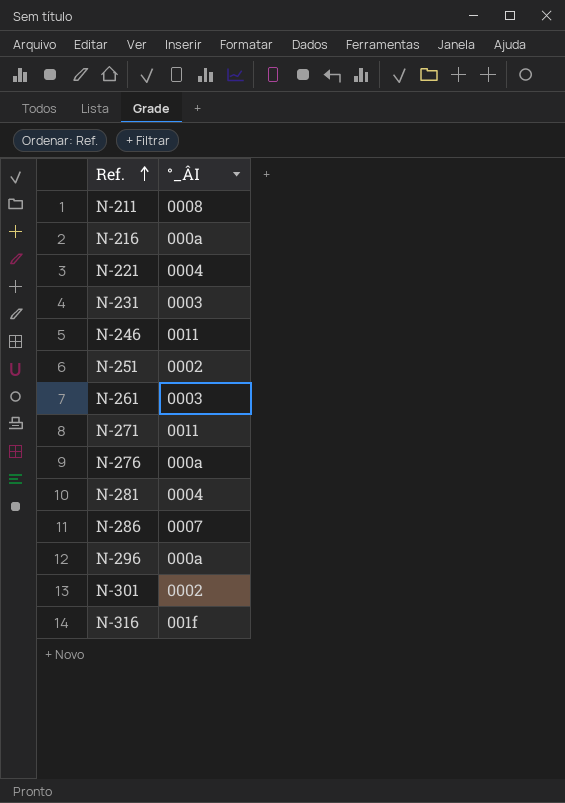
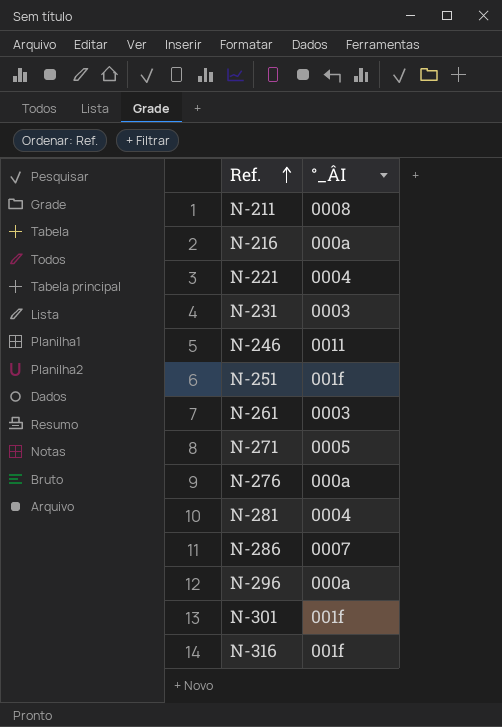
N-251 | °_ÂI: 0002 -> 001f
N-271 | °_ÂI: 0011 -> 0005
N-301 | °_ÂI: 0002 -> 001f

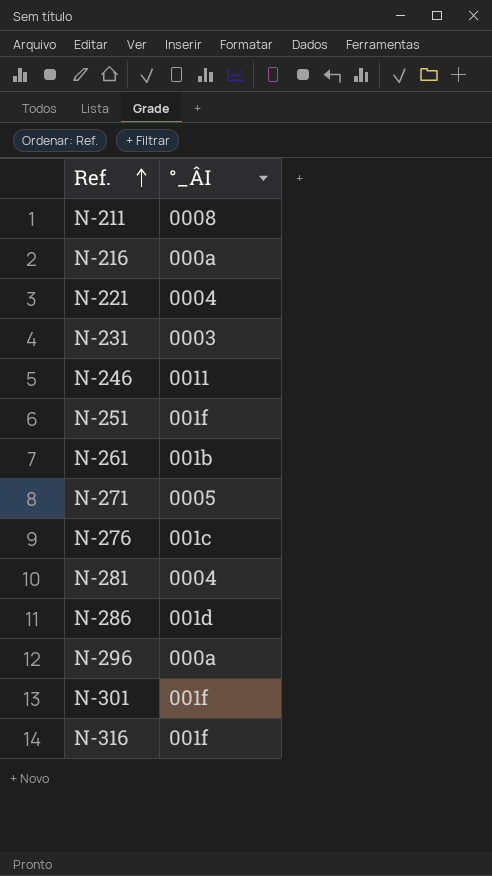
N-261 | °_ÂI: 0003 -> 001b
N-276 | °_ÂI: 000a -> 001c
N-286 | °_ÂI: 0007 -> 001d

